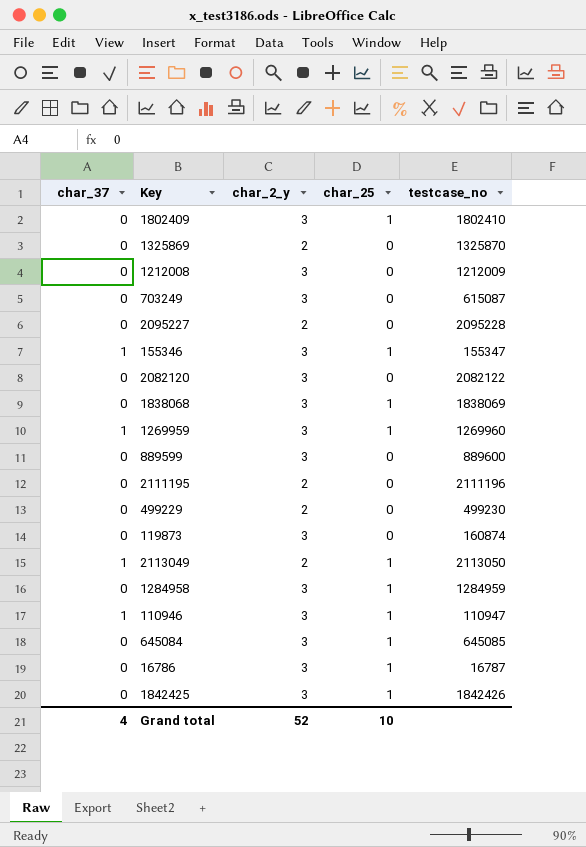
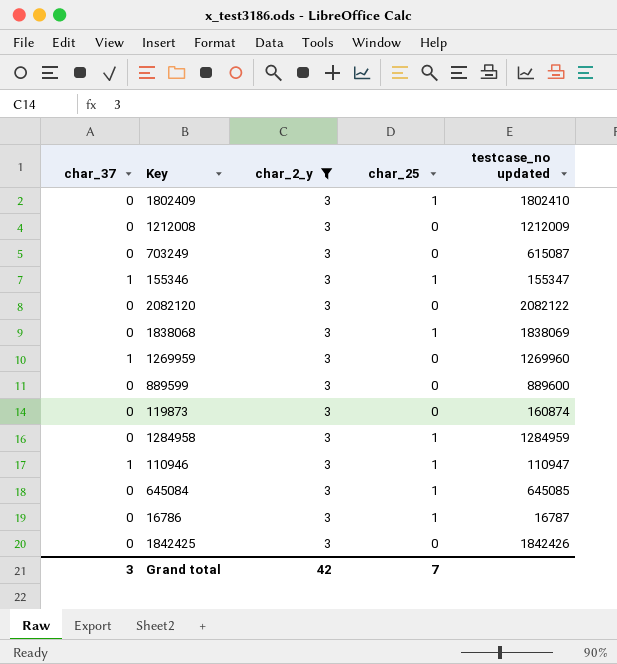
filter: none -> char_2_y = 3
column name: testcase_no -> testcase_no updated
1269959 | char_25: 1 -> 0
1842425 | char_25: 1 -> 0
Grand total | char_37: 4 -> 3
Grand total | char_2_y: 52 -> 42
Grand total | char_25: 10 -> 7

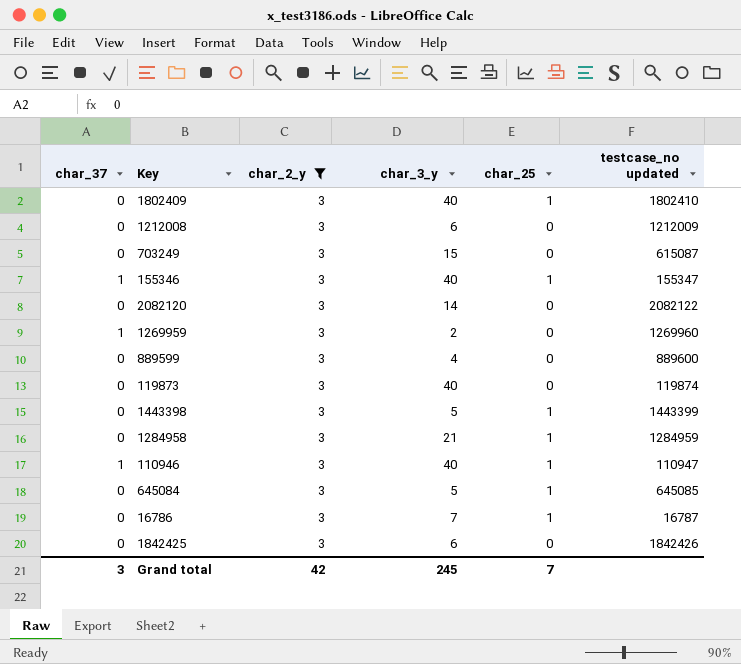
column char_3_y | position: none -> 4
row 1838068: 0 | 3 | 1 | 1838069 -> none
119873 | testcase_no updated: 160874 -> 119874
row 1443398: none -> 0 | 3 | 5 | 1 | 1443399

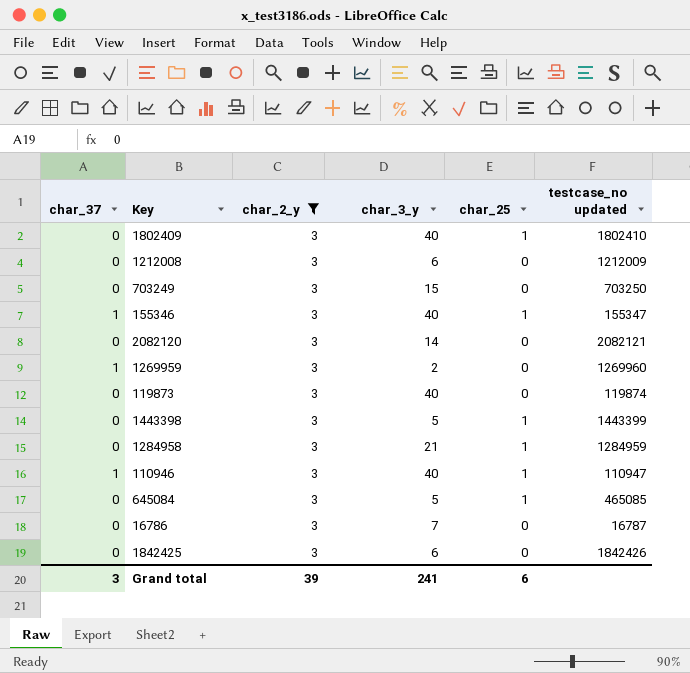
row 889599: 0 | 3 | 4 | 0 | 889600 -> none
703249 | testcase_no updated: 615087 -> 703250
2082120 | testcase_no updated: 2082122 -> 2082121
645084 | testcase_no updated: 645085 -> 465085
16786 | char_25: 1 -> 0
Grand total | char_2_y: 42 -> 39
Grand total | char_3_y: 245 -> 241
Grand total | char_25: 7 -> 6

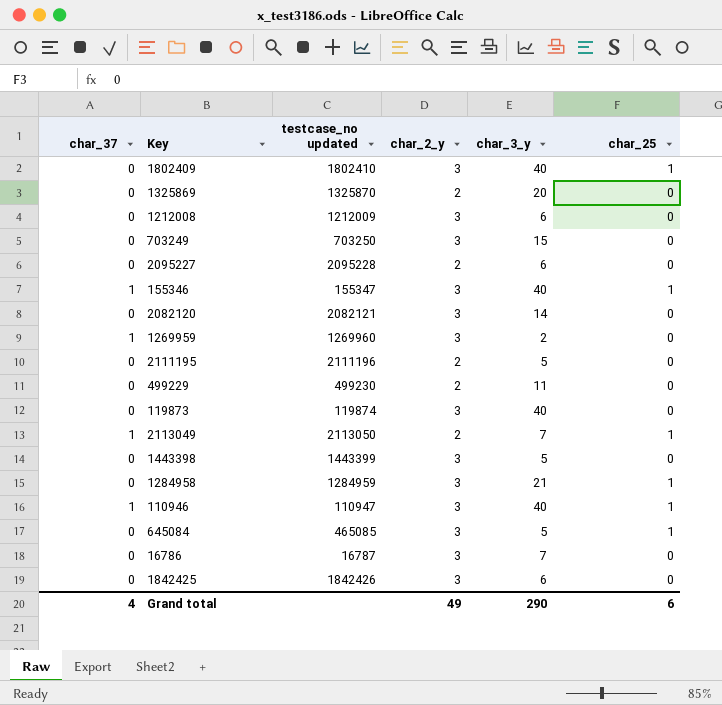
filter: char_2_y = 3 -> none
column testcase_no updated | position: 6 -> 3
1443398 | char_25: 1 -> 0
Grand total | char_37: 3 -> 4
Grand total | char_2_y: 39 -> 49
Grand total | char_3_y: 241 -> 290

